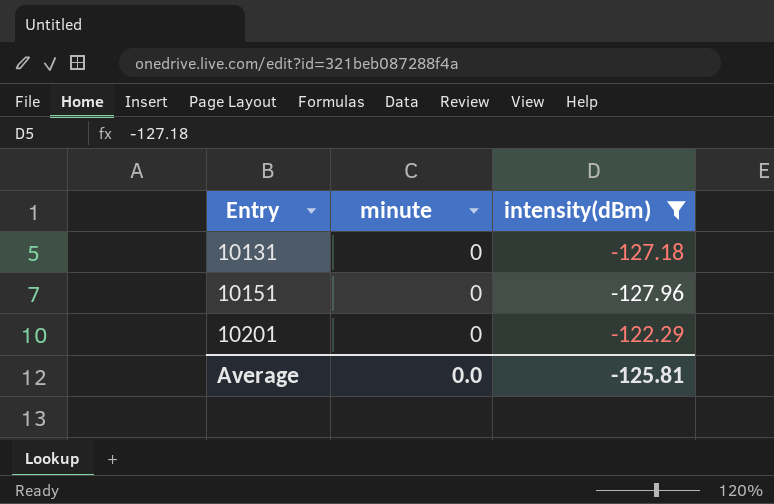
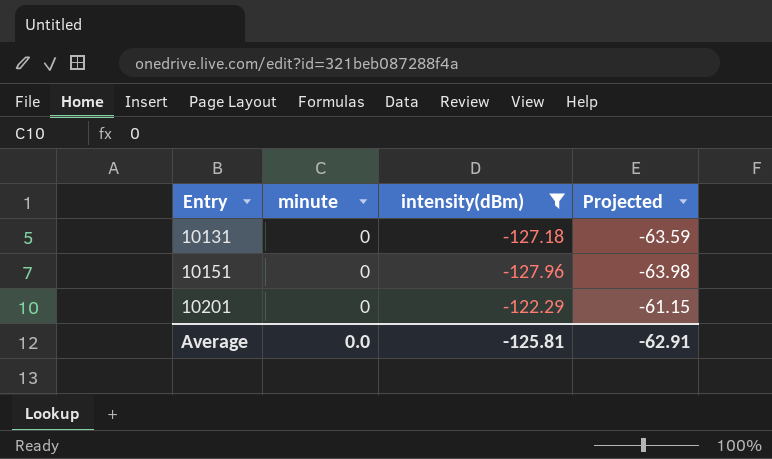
column Projected | formula: none -> [intensity(dBm)] * 0.5

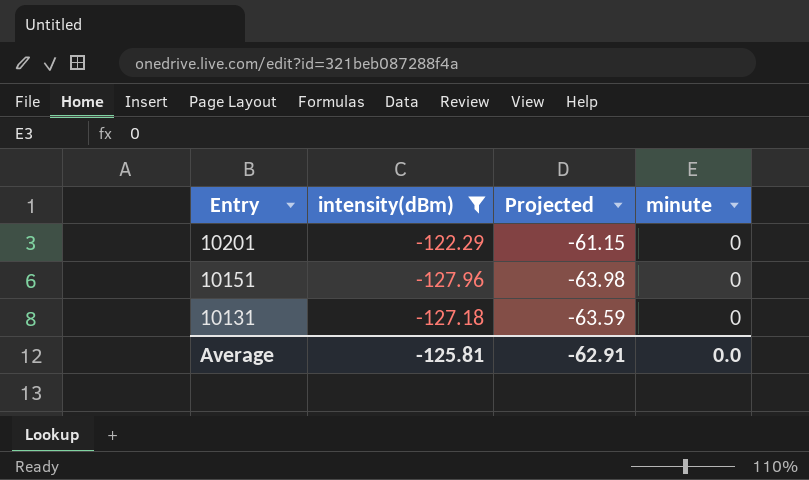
row order: Entry ascending -> Entry descending
column minute | position: 2 -> 4

